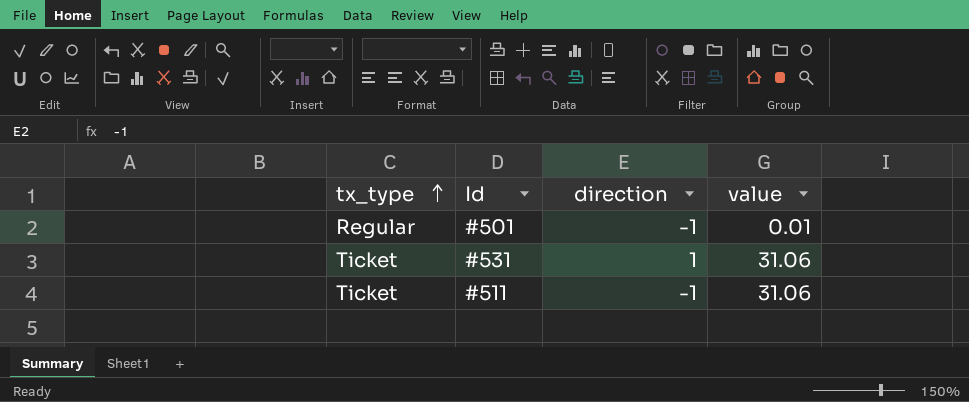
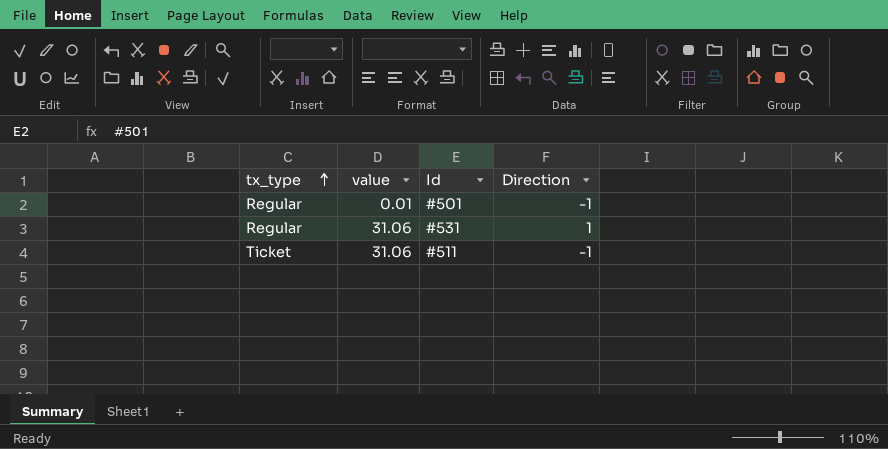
column value | position: 4 -> 2
column name: direction -> Direction
#531 | tx_type: Ticket -> Regular

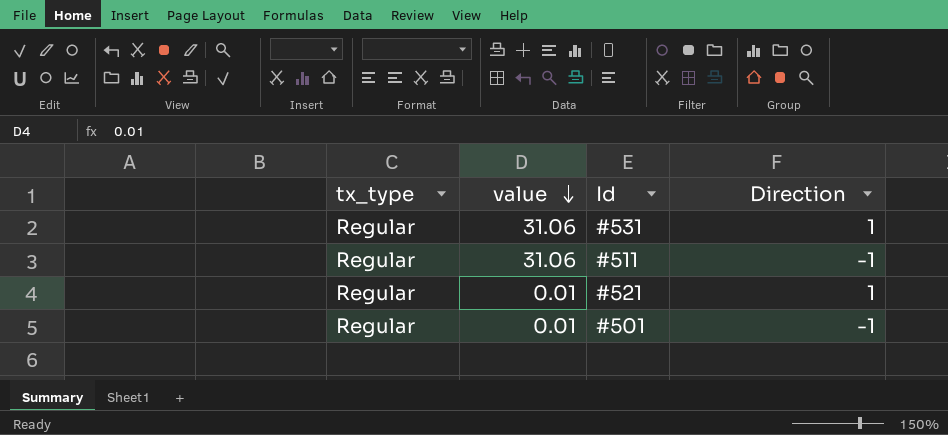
row order: tx_type ascending -> value descending
#511 | tx_type: Ticket -> Regular
row #521: none -> Regular | 0.01 | 1

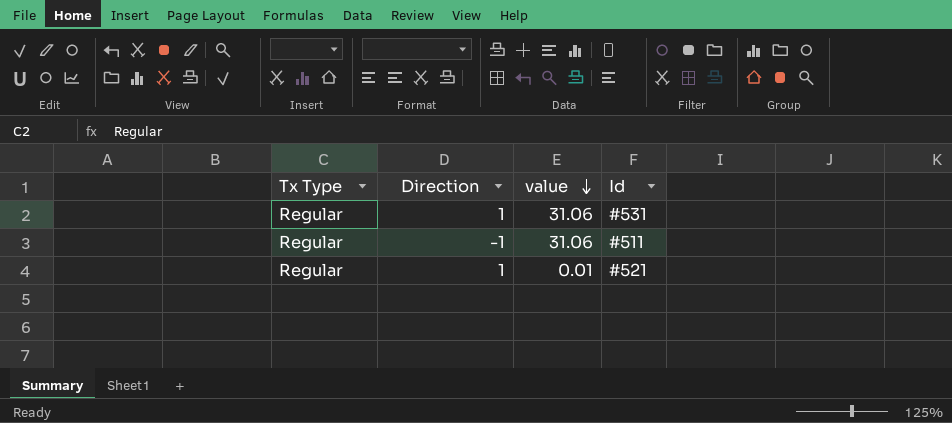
column name: tx_type -> Tx Type
column Direction | position: 4 -> 2
row #501: Regular | 0.01 | -1 -> none

